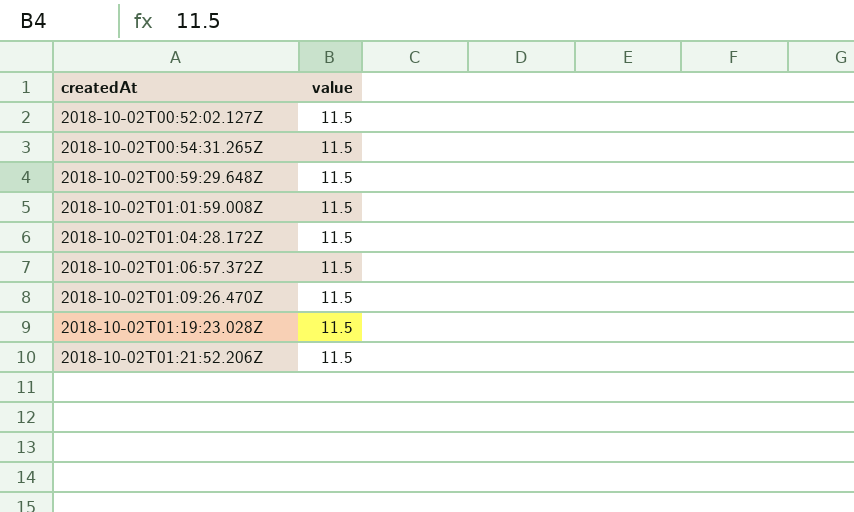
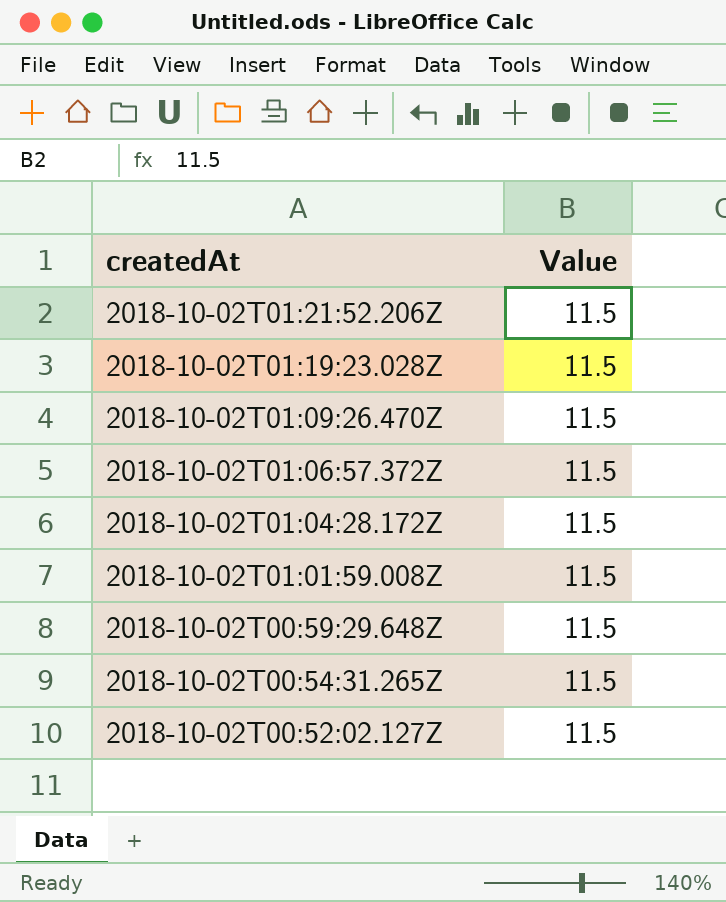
row order: createdAt ascending -> createdAt descending
column name: value -> Value

